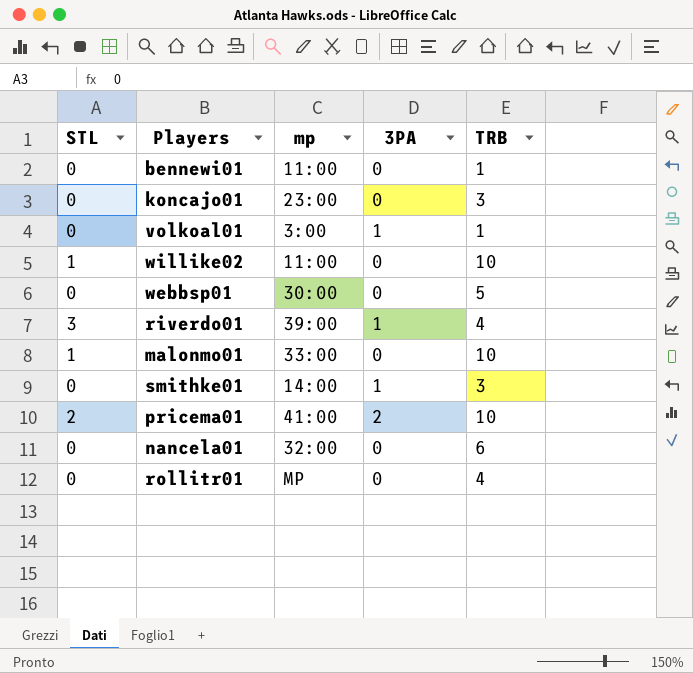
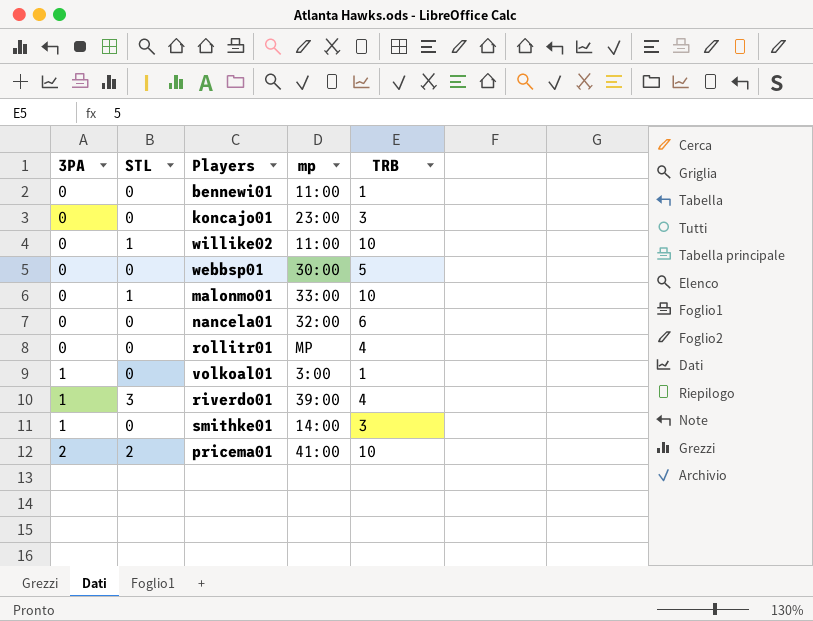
row order: none -> 3PA ascending
column 3PA | position: 4 -> 1

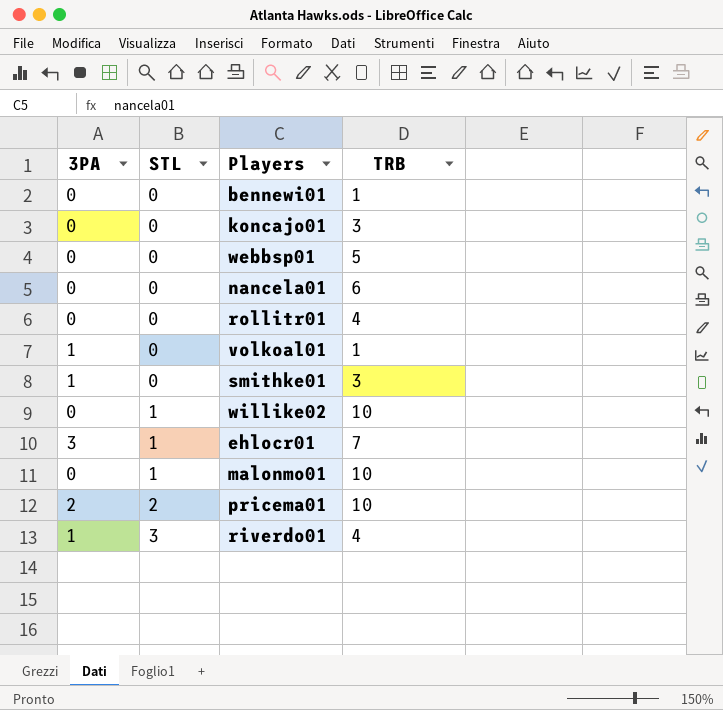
row order: 3PA ascending -> STL ascending
column mp | position: 4 -> none
row ehlocr01: none -> 3 | 1 | 7

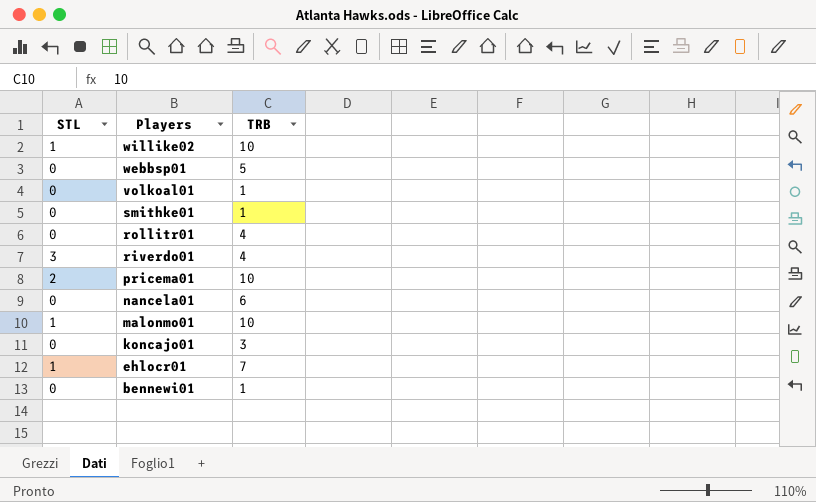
row order: STL ascending -> Players descending
column 3PA | position: 1 -> none
smithke01 | TRB: 3 -> 1

